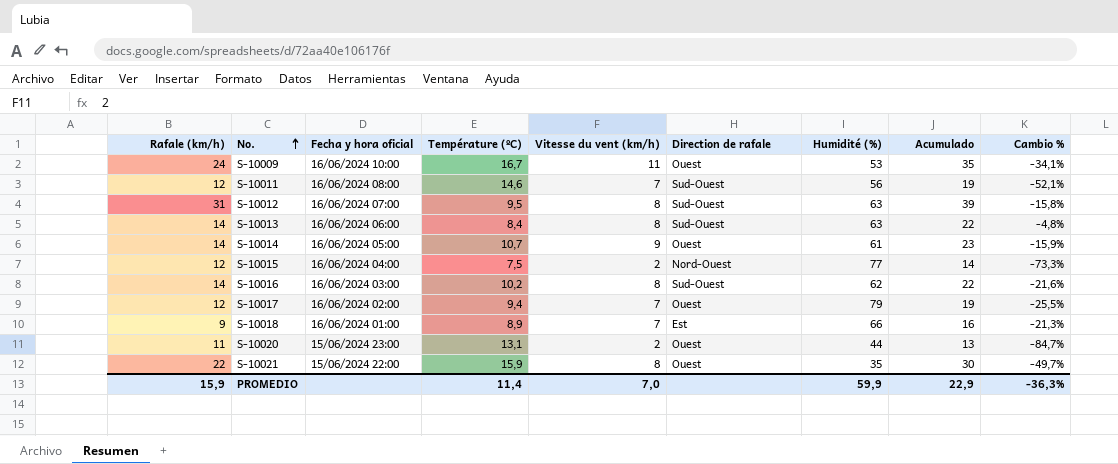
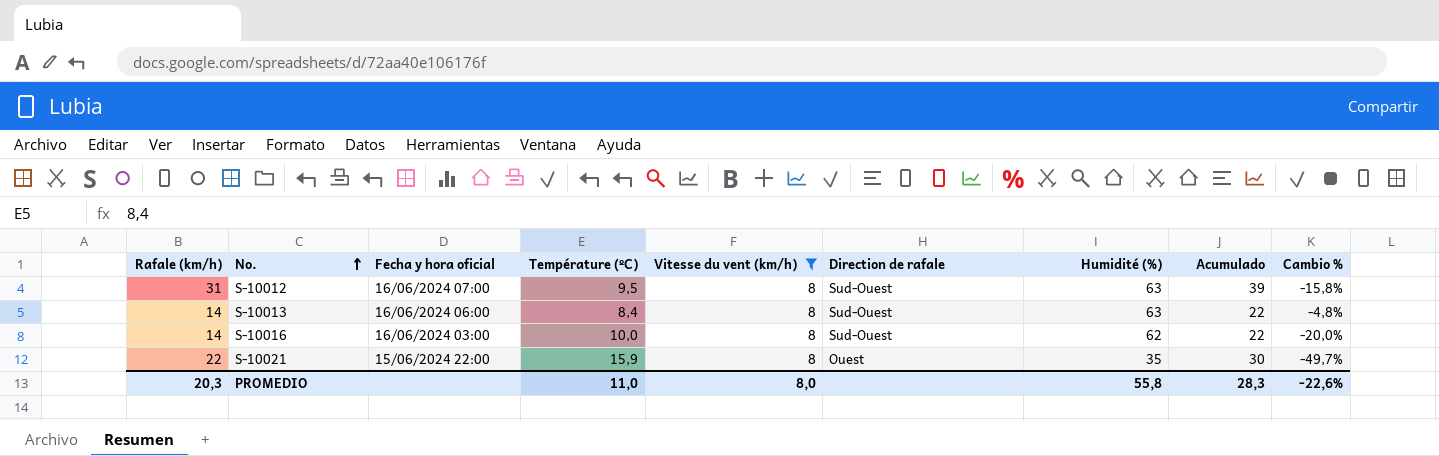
filter: none -> Vitesse du vent (km/h) = 8
S-10016 | Température (ºC): 10,2 -> 10,0
S-10016 | Cambio %: -21,6% -> -20,0%
PROMEDIO | Rafale (km/h): 15,9 -> 20,3
PROMEDIO | Température (ºC): 11,4 -> 11,0
PROMEDIO | Vitesse du vent (km/h): 7,0 -> 8,0
PROMEDIO | Humidité (%): 59,9 -> 55,8
PROMEDIO | Acumulado: 22,9 -> 28,3
PROMEDIO | Cambio %: -36,3% -> -22,6%

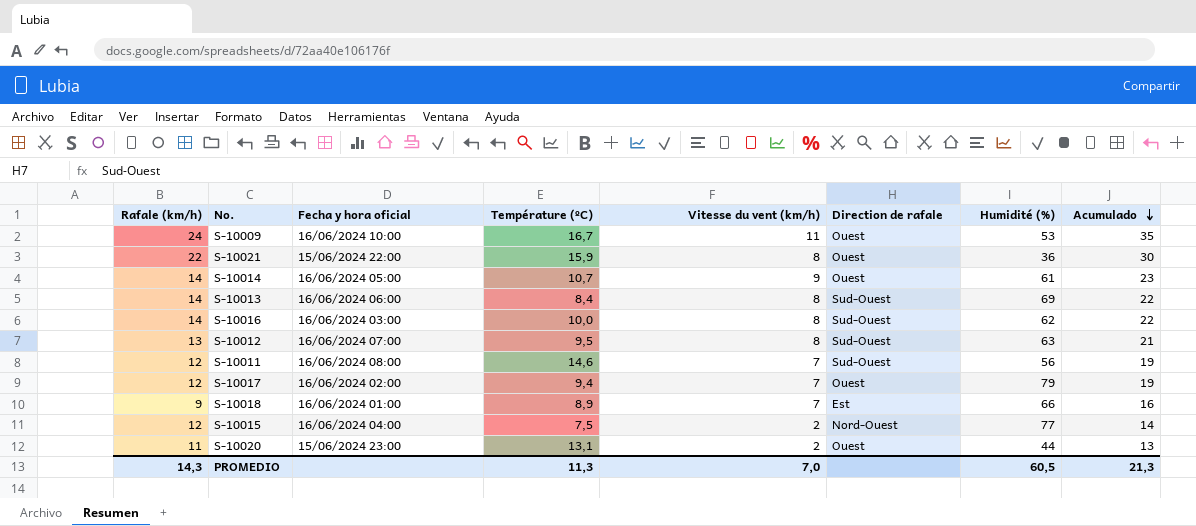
filter: Vitesse du vent (km/h) = 8 -> none
row order: No. ascending -> Acumulado descending
column Cambio % | formula: ([Vitesse du vent (km/h)] - [Température (ºC)]) / [Température (ºC)] -> none
S-10021 | Humidité (%): 35 -> 36
S-10013 | Humidité (%): 63 -> 69
S-10012 | Rafale (km/h): 31 -> 13
S-10012 | Acumulado: 39 -> 21
PROMEDIO | Rafale (km/h): 20,3 -> 14,3
PROMEDIO | Température (ºC): 11,0 -> 11,3
PROMEDIO | Vitesse du vent (km/h): 8,0 -> 7,0
PROMEDIO | Humidité (%): 55,8 -> 60,5
PROMEDIO | Acumulado: 28,3 -> 21,3

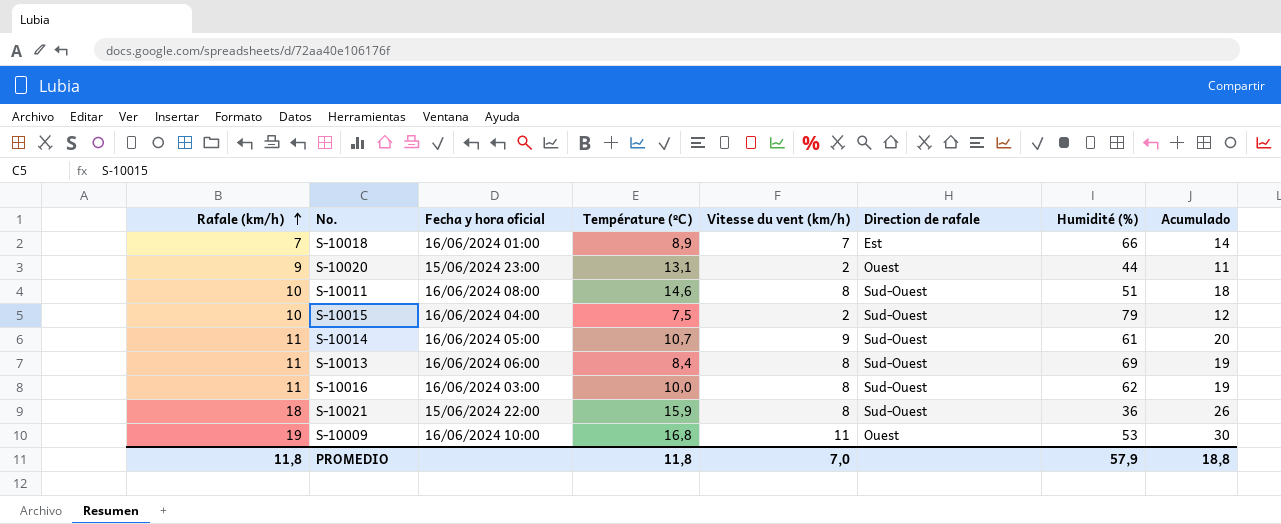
row order: Acumulado descending -> Rafale (km/h) ascending
row S-10012: 13 | 16/06/2024 07:00 | 9,5 | 8 | Sud-Ouest | 63 | 21 -> none
row S-10017: 12 | 16/06/2024 02:00 | 9,4 | 7 | Ouest | 79 | 19 -> none
S-10018 | Rafale (km/h): 9 -> 7
S-10018 | Acumulado: 16 -> 14
S-10020 | Rafale (km/h): 11 -> 9
S-10020 | Acumulado: 13 -> 11
S-10011 | Rafale (km/h): 12 -> 10
S-10011 | Vitesse du vent (km/h): 7 -> 8
S-10011 | Humidité (%): 56 -> 51
S-10011 | Acumulado: 19 -> 18
S-10015 | Rafale (km/h): 12 -> 10
S-10015 | Direction de rafale: Nord-Ouest -> Sud-Ouest
S-10015 | Humidité (%): 77 -> 79
S-10015 | Acumulado: 14 -> 12
S-10014 | Rafale (km/h): 14 -> 11
S-10014 | Direction de rafale: Ouest -> Sud-Ouest
S-10014 | Acumulado: 23 -> 20
S-10013 | Rafale (km/h): 14 -> 11
S-10013 | Acumulado: 22 -> 19
S-10016 | Rafale (km/h): 14 -> 11
S-10016 | Acumulado: 22 -> 19
S-10021 | Rafale (km/h): 22 -> 18
S-10021 | Direction de rafale: Ouest -> Sud-Ouest
S-10021 | Acumulado: 30 -> 26
S-10009 | Rafale (km/h): 24 -> 19
S-10009 | Température (ºC): 16,7 -> 16,8
S-10009 | Acumulado: 35 -> 30
PROMEDIO | Rafale (km/h): 14,3 -> 11,8
PROMEDIO | Température (ºC): 11,3 -> 11,8
PROMEDIO | Humidité (%): 60,5 -> 57,9
PROMEDIO | Acumulado: 21,3 -> 18,8

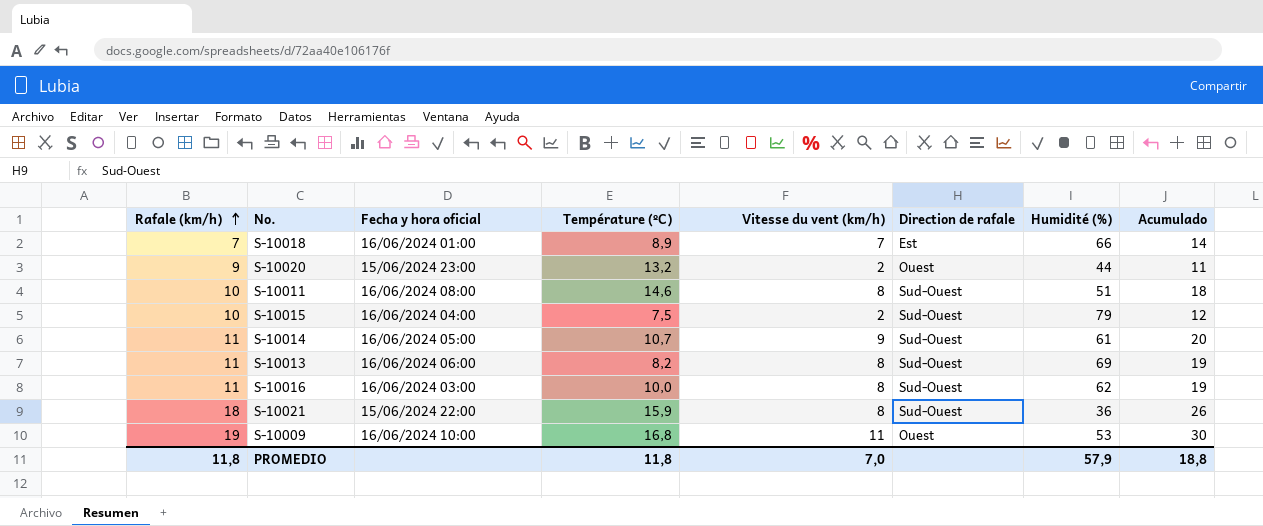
S-10020 | Température (ºC): 13,1 -> 13,2
S-10013 | Température (ºC): 8,4 -> 8,2

